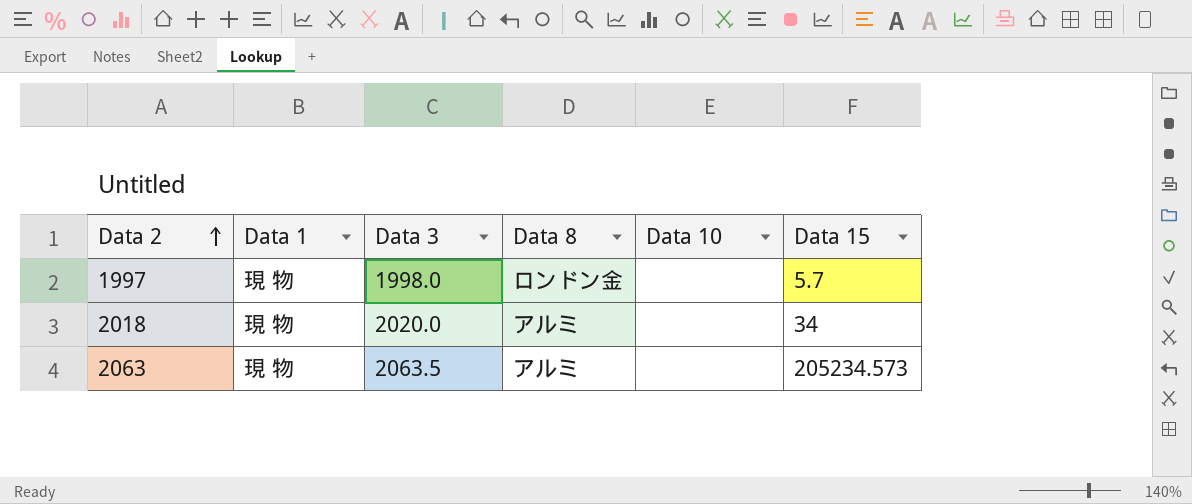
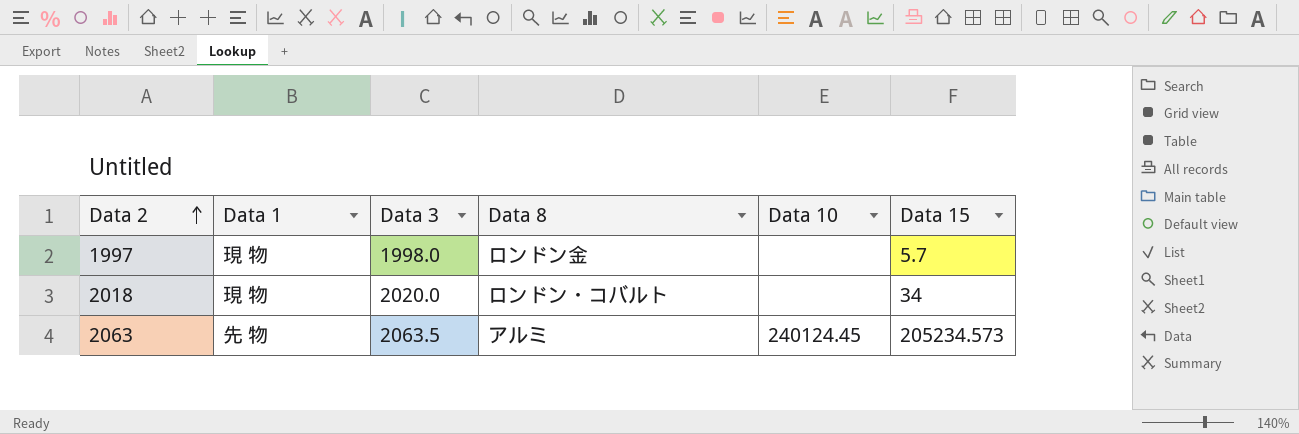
2018 | Data 8: アルミ -> ロンドン・コバルト
2063 | Data 1: 現 物 -> 先 物
2063 | Data 10: none -> 240124.45

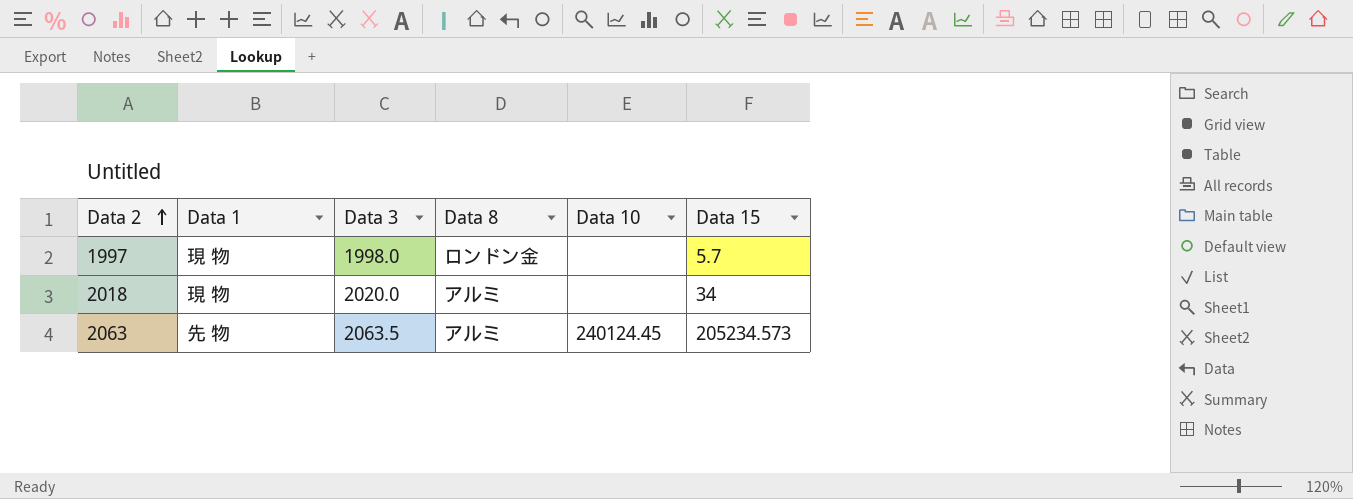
2018 | Data 8: ロンドン・コバルト -> アルミ

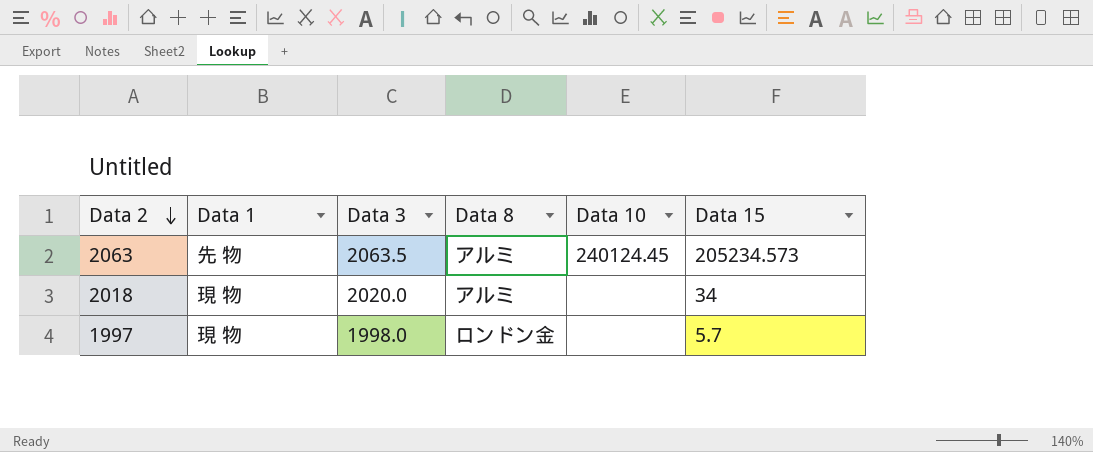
row order: Data 2 ascending -> Data 2 descending

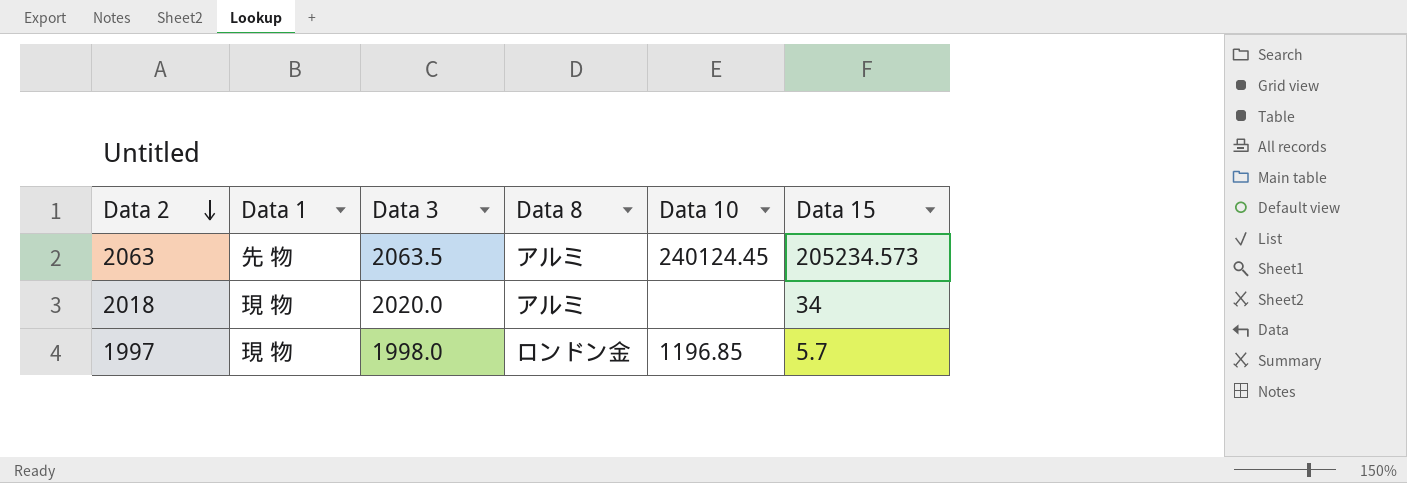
1997 | Data 10: none -> 1196.85

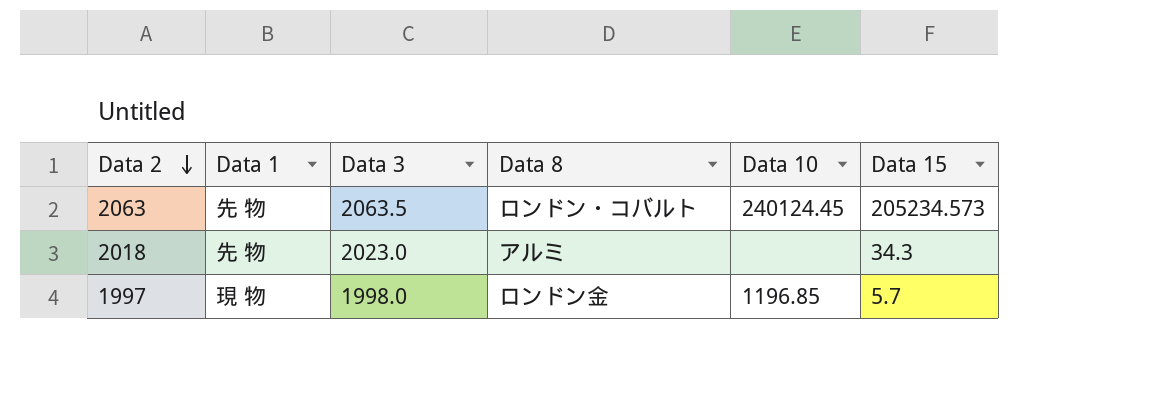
2063 | Data 8: アルミ -> ロンドン・コバルト
2018 | Data 1: 現 物 -> 先 物
2018 | Data 3: 2020.0 -> 2023.0
2018 | Data 15: 34 -> 34.3

